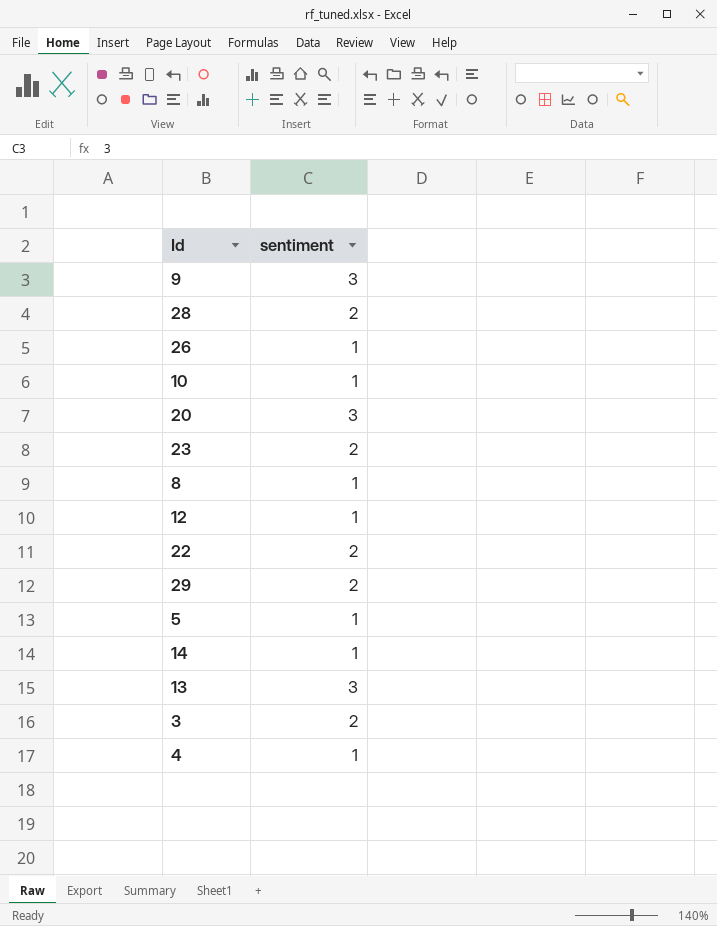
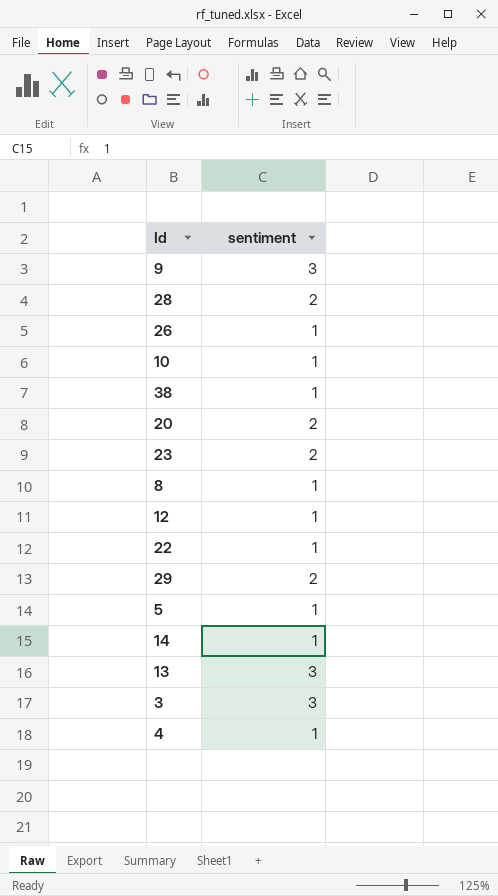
row 38: none -> 1
20 | sentiment: 3 -> 2
22 | sentiment: 2 -> 1
3 | sentiment: 2 -> 3

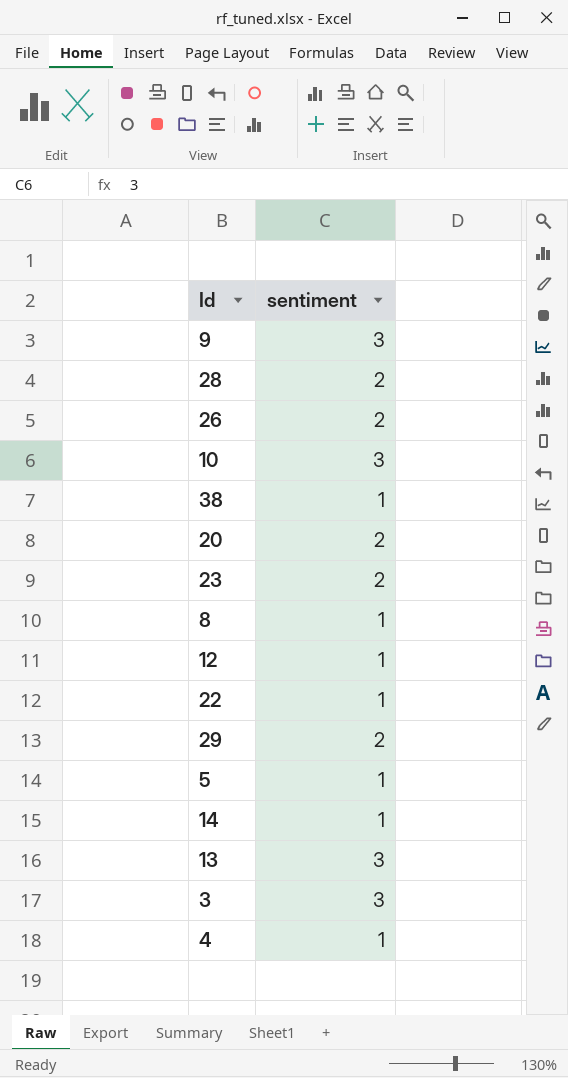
26 | sentiment: 1 -> 2
10 | sentiment: 1 -> 3

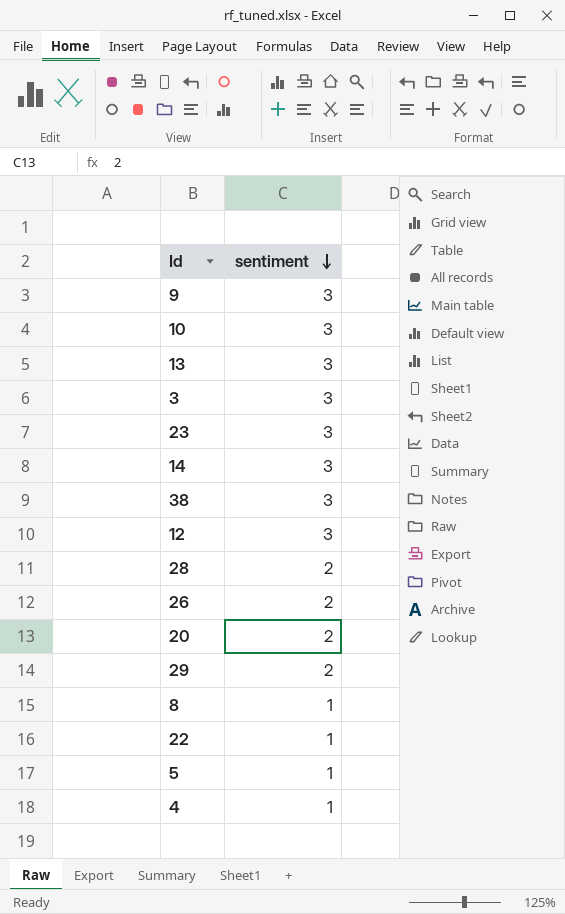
row order: none -> sentiment descending
23 | sentiment: 2 -> 3
14 | sentiment: 1 -> 3
38 | sentiment: 1 -> 3
12 | sentiment: 1 -> 3

